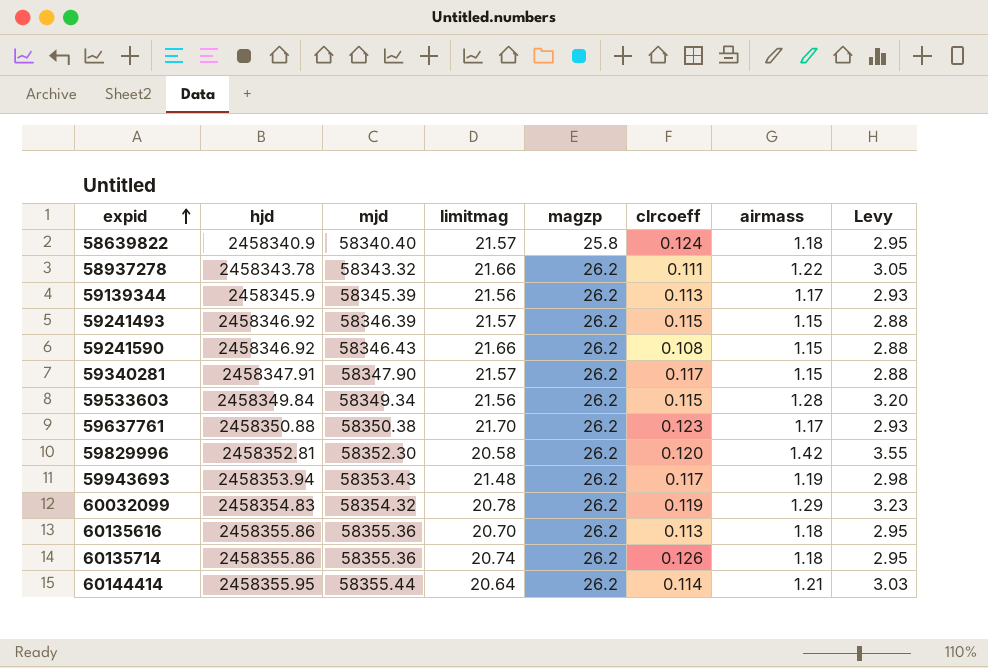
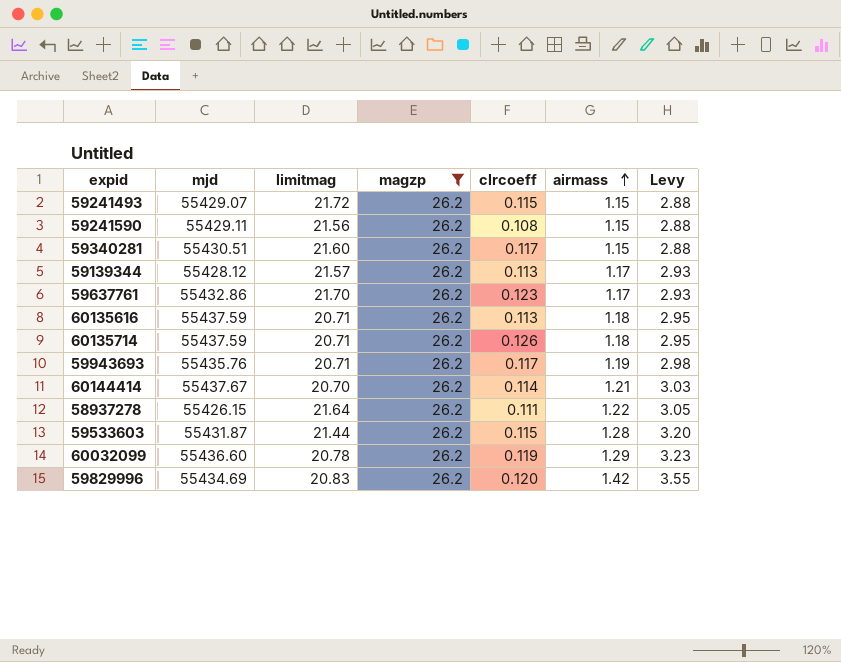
filter: none -> magzp = 26.2
row order: expid ascending -> airmass ascending
column hjd | position: 2 -> none
59241493 | mjd: 58346.39 -> 55429.07
59241493 | limitmag: 21.57 -> 21.72
59241590 | mjd: 58346.43 -> 55429.11
59241590 | limitmag: 21.66 -> 21.56
59340281 | mjd: 58347.90 -> 55430.51
59340281 | limitmag: 21.57 -> 21.60
59139344 | mjd: 58345.39 -> 55428.12
59139344 | limitmag: 21.56 -> 21.57
59637761 | mjd: 58350.38 -> 55432.86
60135616 | mjd: 58355.36 -> 55437.59
60135616 | limitmag: 20.70 -> 20.71
60135714 | mjd: 58355.36 -> 55437.59
60135714 | limitmag: 20.74 -> 20.71
59943693 | mjd: 58353.43 -> 55435.76
59943693 | limitmag: 21.48 -> 20.71
60144414 | mjd: 58355.44 -> 55437.67
60144414 | limitmag: 20.64 -> 20.70
58937278 | mjd: 58343.32 -> 55426.15
58937278 | limitmag: 21.66 -> 21.64
59533603 | mjd: 58349.34 -> 55431.87
59533603 | limitmag: 21.56 -> 21.44
60032099 | mjd: 58354.32 -> 55436.60
59829996 | mjd: 58352.30 -> 55434.69
59829996 | limitmag: 20.58 -> 20.83

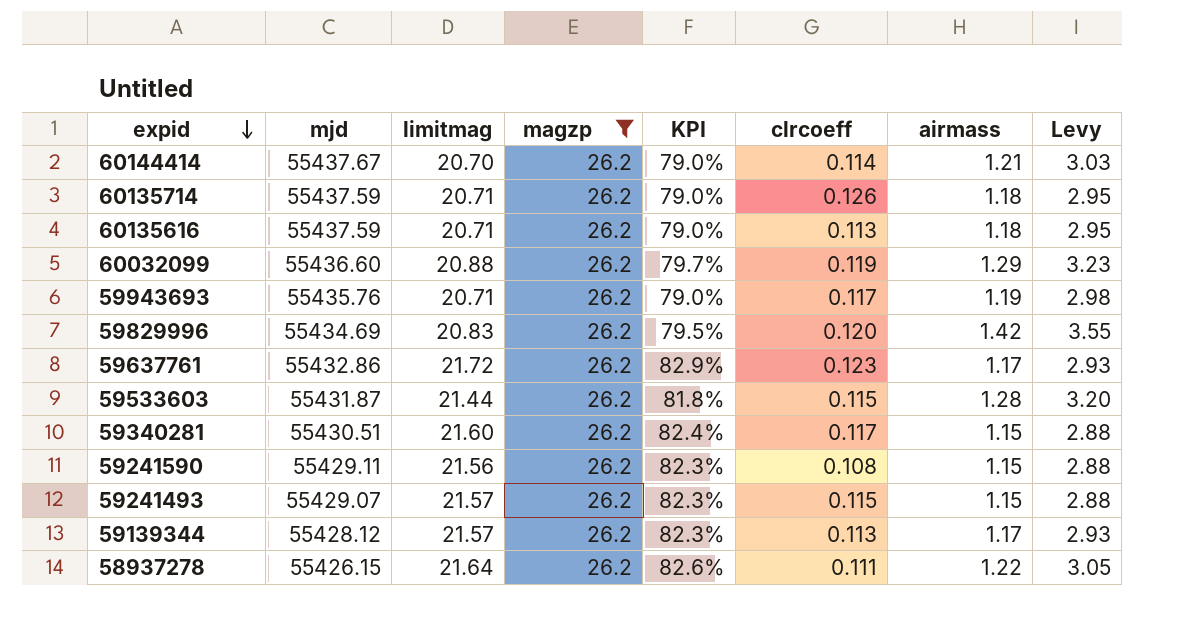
row order: airmass ascending -> expid descending
column KPI | formula: none -> [limitmag] / [magzp]
60032099 | limitmag: 20.78 -> 20.88
59637761 | limitmag: 21.70 -> 21.72
59241493 | limitmag: 21.72 -> 21.57

